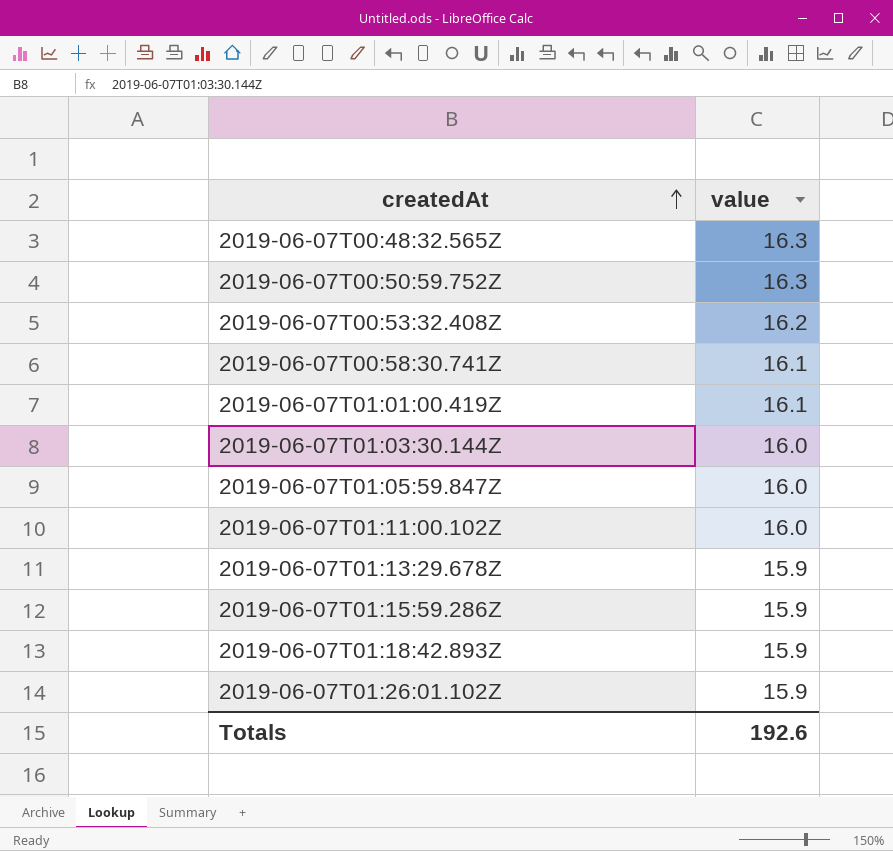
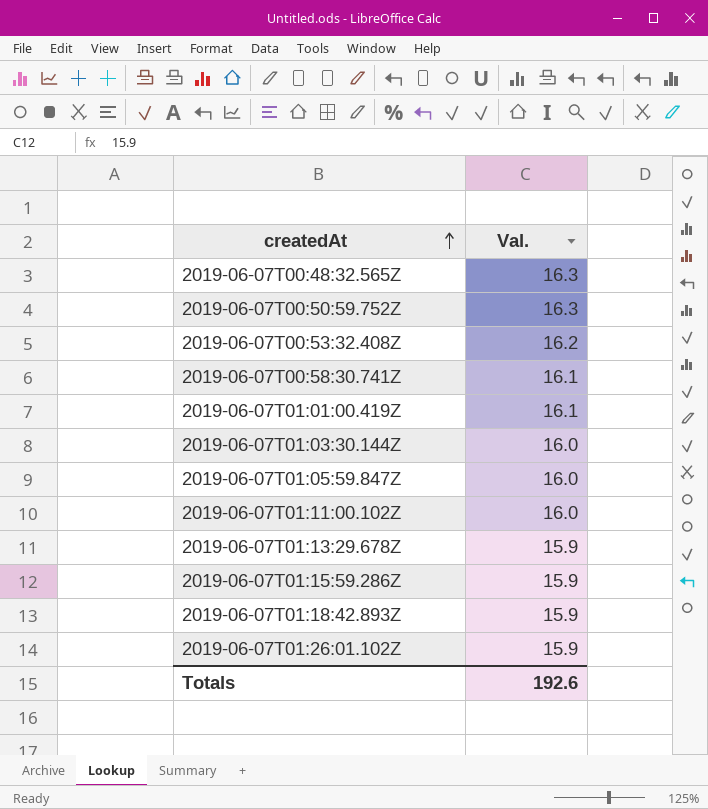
column name: value -> Val.

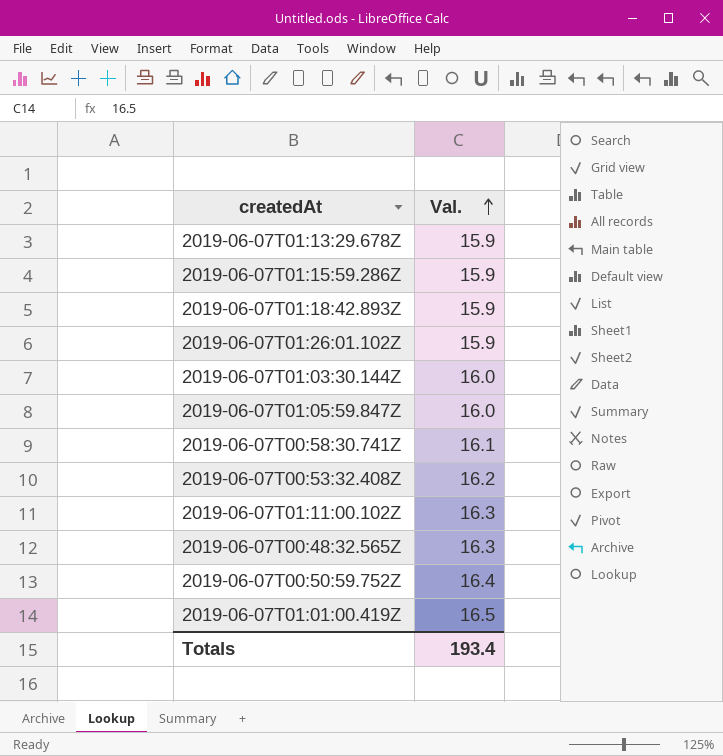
row order: createdAt ascending -> Val. ascending
2019-06-07T01:11:00.102Z | Val.: 16.0 -> 16.3
2019-06-07T00:50:59.752Z | Val.: 16.3 -> 16.4
2019-06-07T01:01:00.419Z | Val.: 16.1 -> 16.5
Totals | Val.: 192.6 -> 193.4

